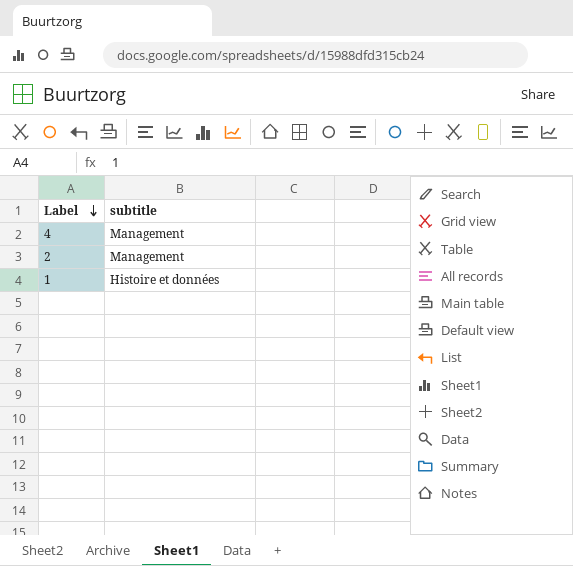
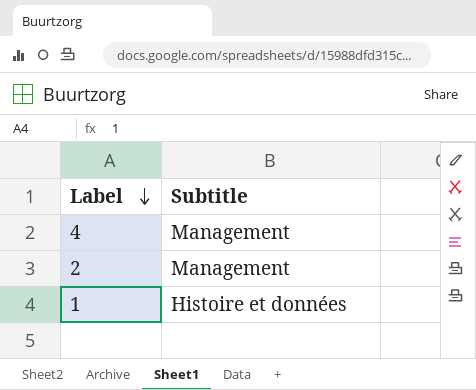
column name: subtitle -> Subtitle

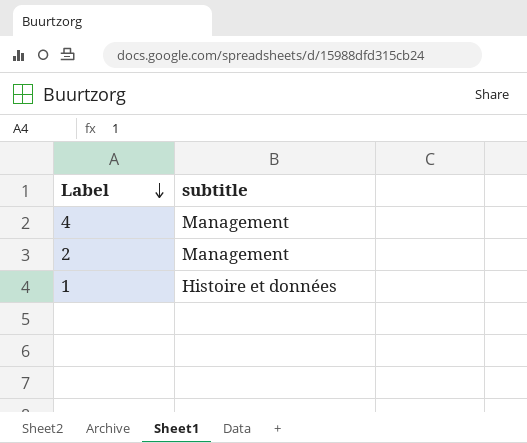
column name: Subtitle -> subtitle

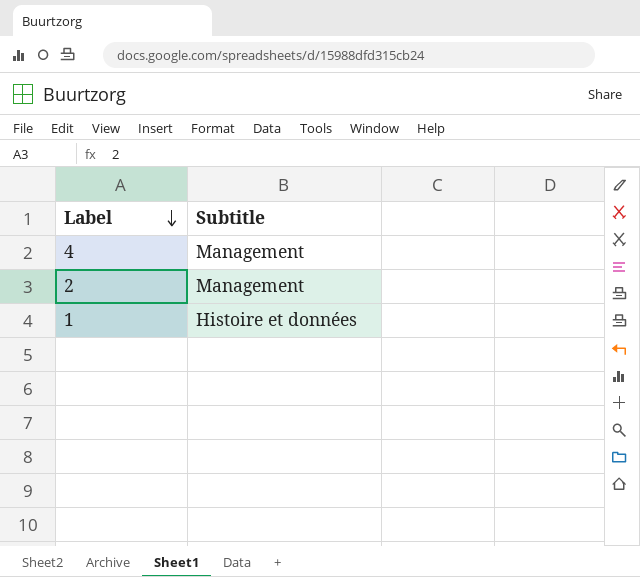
column name: subtitle -> Subtitle

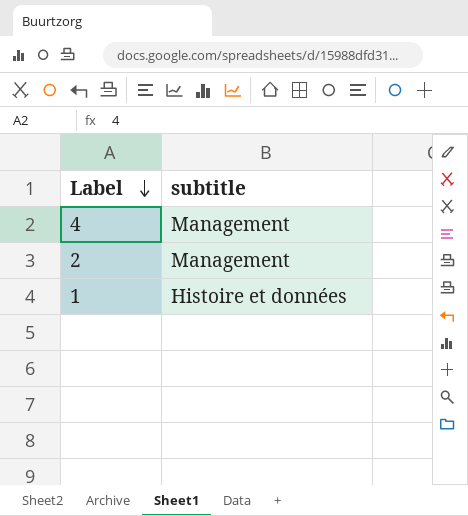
column name: Subtitle -> subtitle

